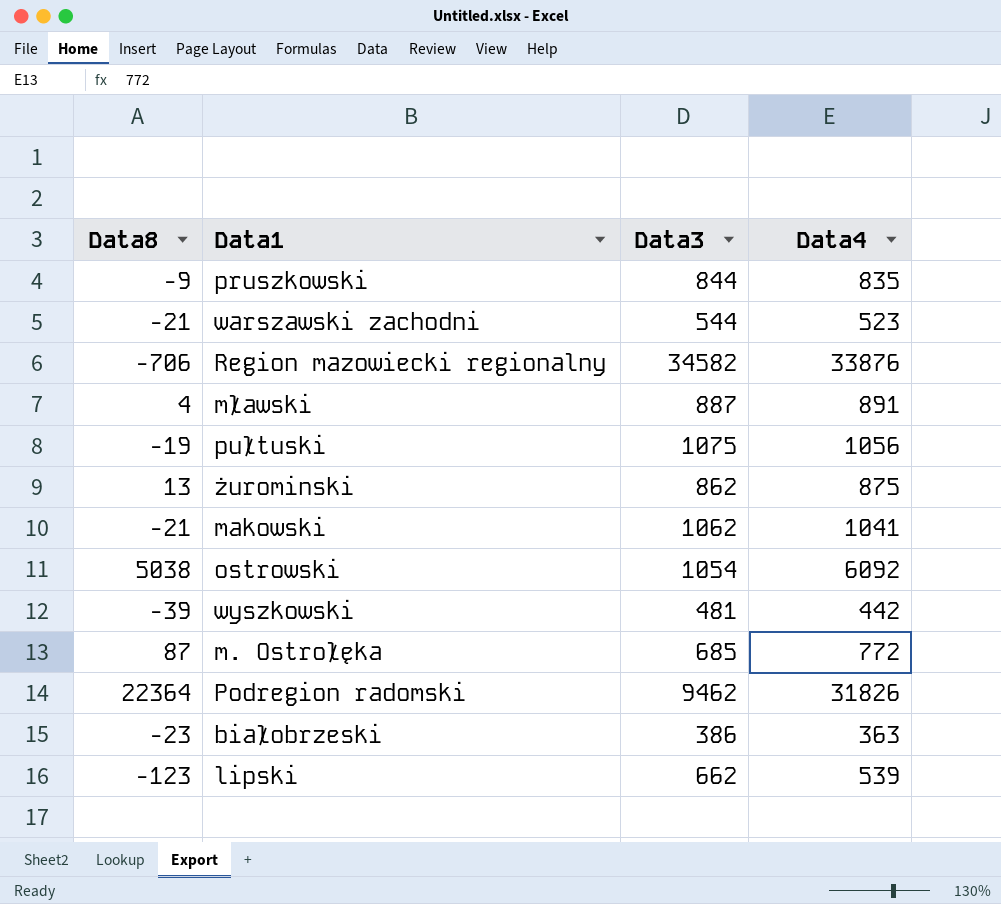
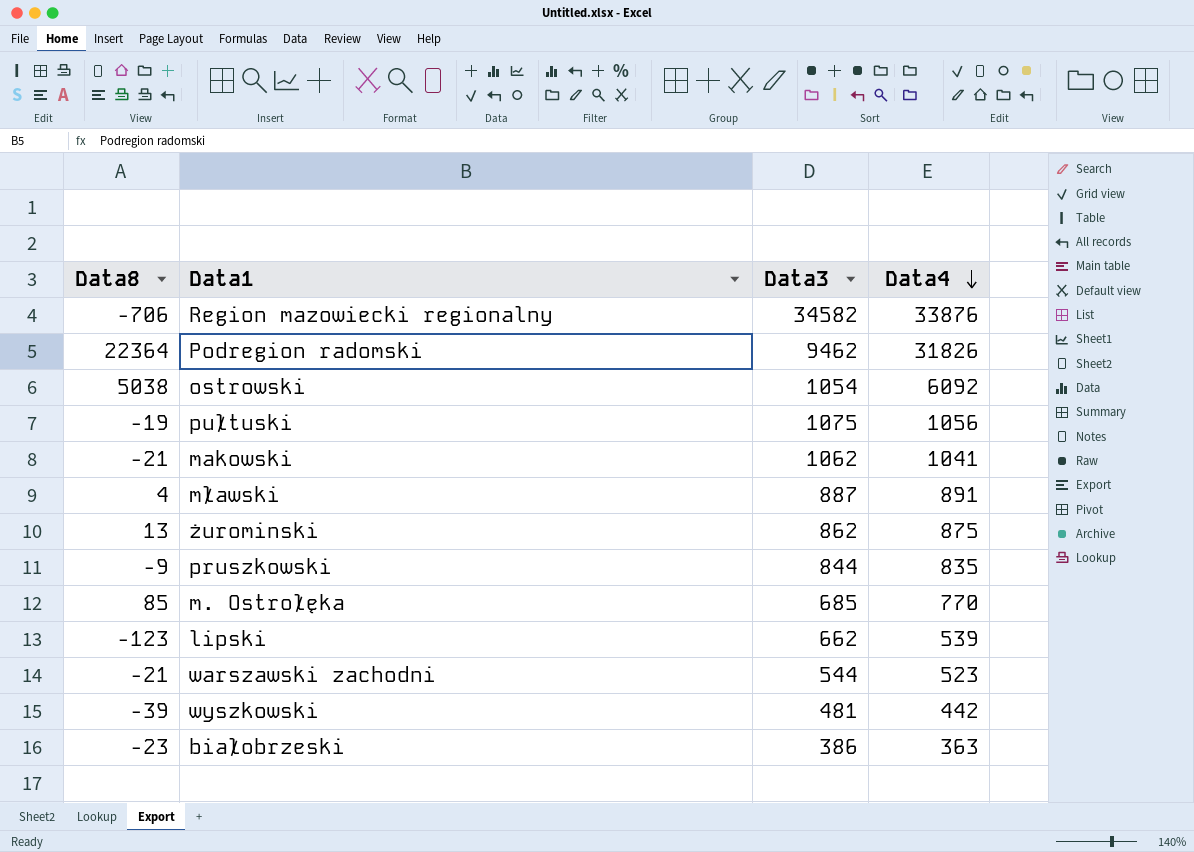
row order: none -> Data4 descending
m. Ostrołęka | Data8: 87 -> 85
m. Ostrołęka | Data4: 772 -> 770

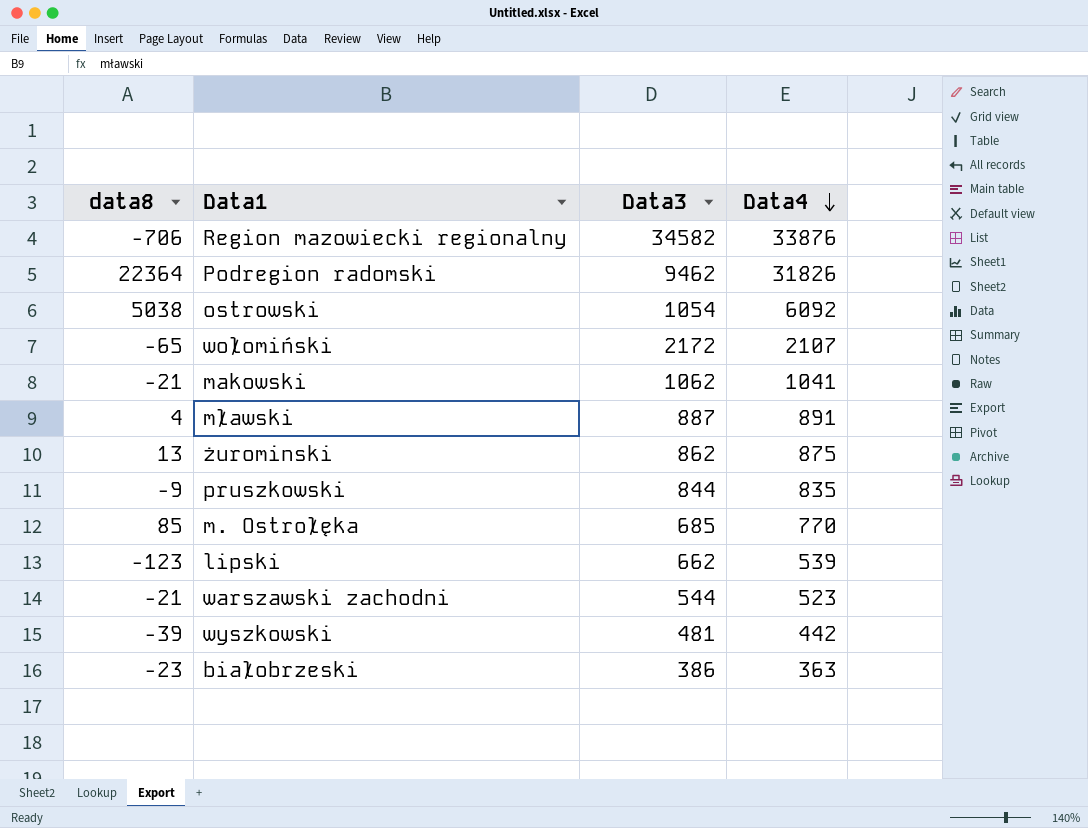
column name: Data8 -> data8
row pułtuski: -19 | 1075 | 1056 -> none
row wołomiński: none -> -65 | 2172 | 2107

